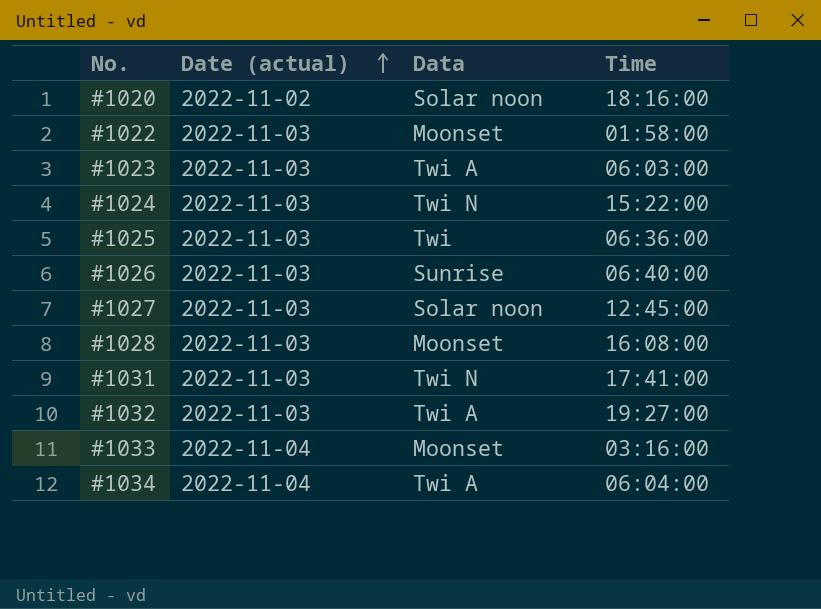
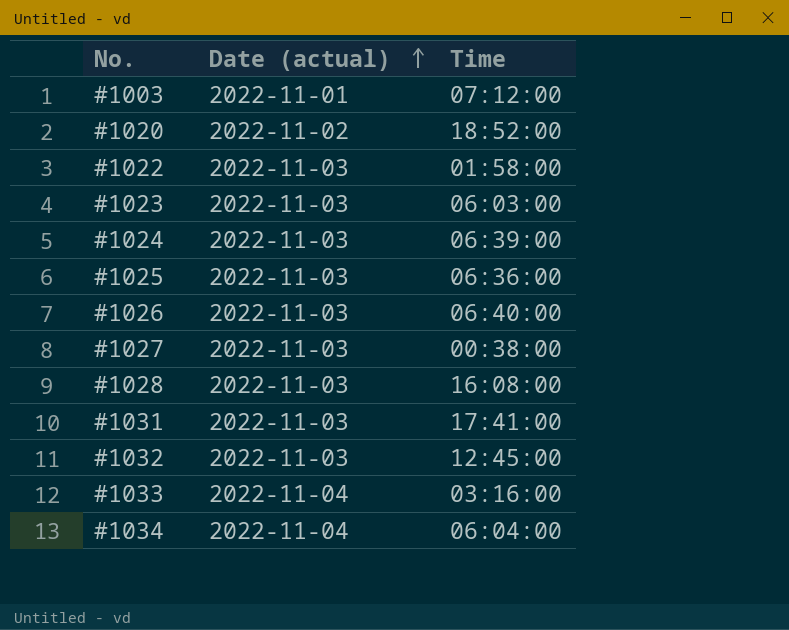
column Data | position: 3 -> none
row #1003: none -> 2022-11-01 | 07:12:00
#1020 | Time: 18:16:00 -> 18:52:00
#1024 | Time: 15:22:00 -> 06:39:00
#1027 | Time: 12:45:00 -> 00:38:00
#1032 | Time: 19:27:00 -> 12:45:00

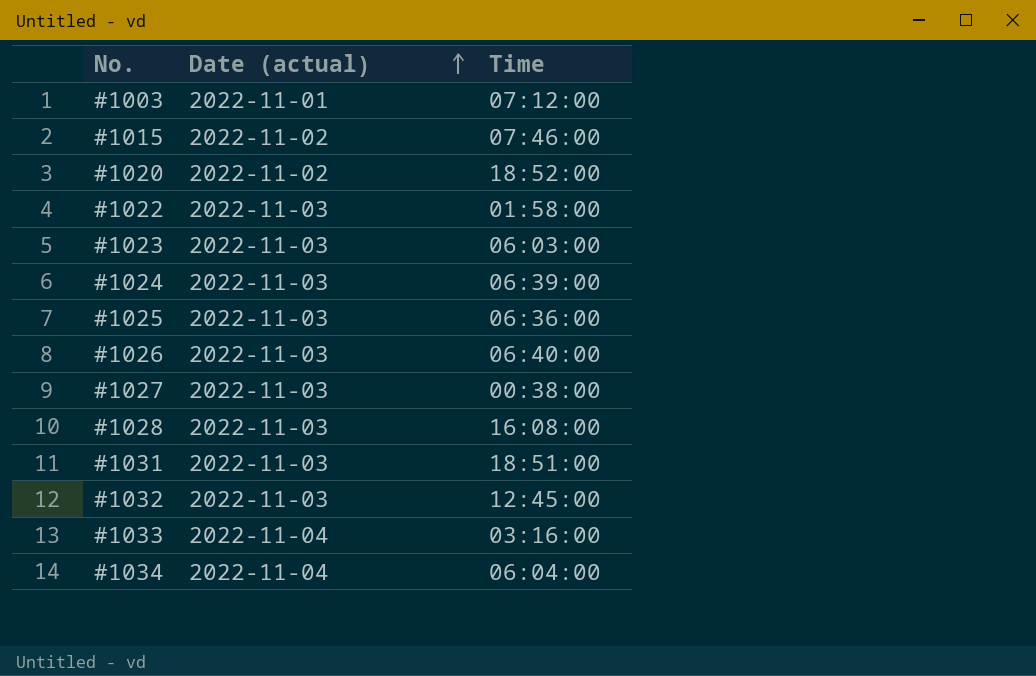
row #1015: none -> 2022-11-02 | 07:46:00
#1031 | Time: 17:41:00 -> 18:51:00

